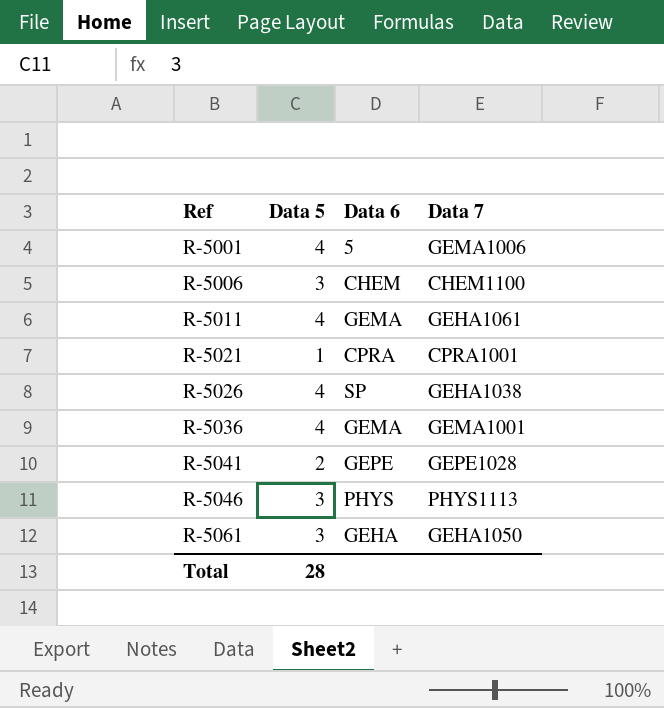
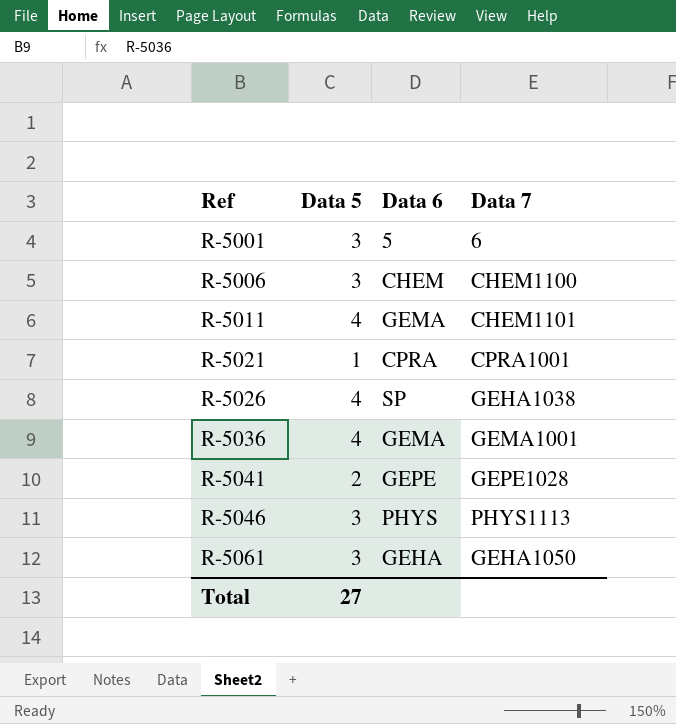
R-5001 | Data 5: 4 -> 3
R-5001 | Data 7: GEMA1006 -> 6
R-5011 | Data 7: GEHA1061 -> CHEM1101
Total | Data 5: 28 -> 27

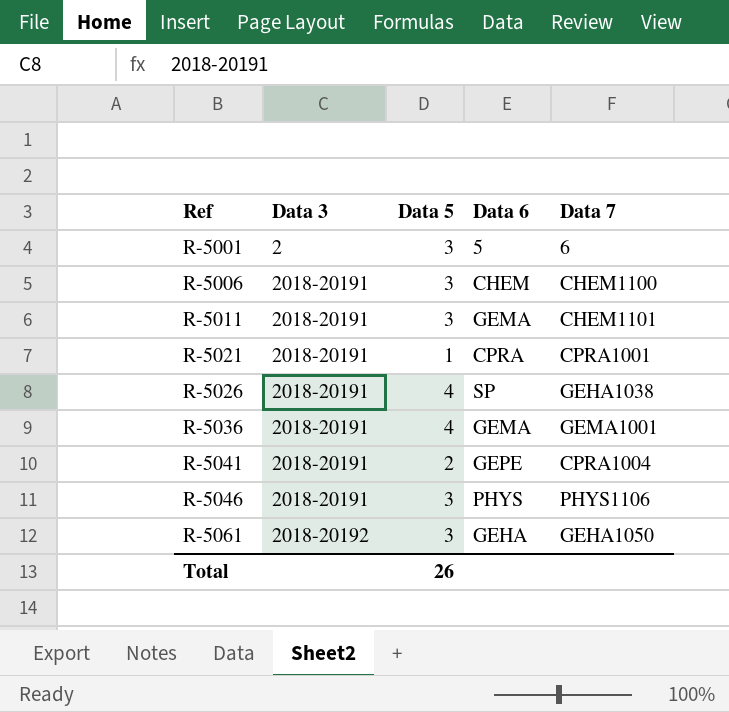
column Data 3 | position: none -> 2
R-5011 | Data 5: 4 -> 3
R-5041 | Data 7: GEPE1028 -> CPRA1004
R-5046 | Data 7: PHYS1113 -> PHYS1106
Total | Data 5: 27 -> 26

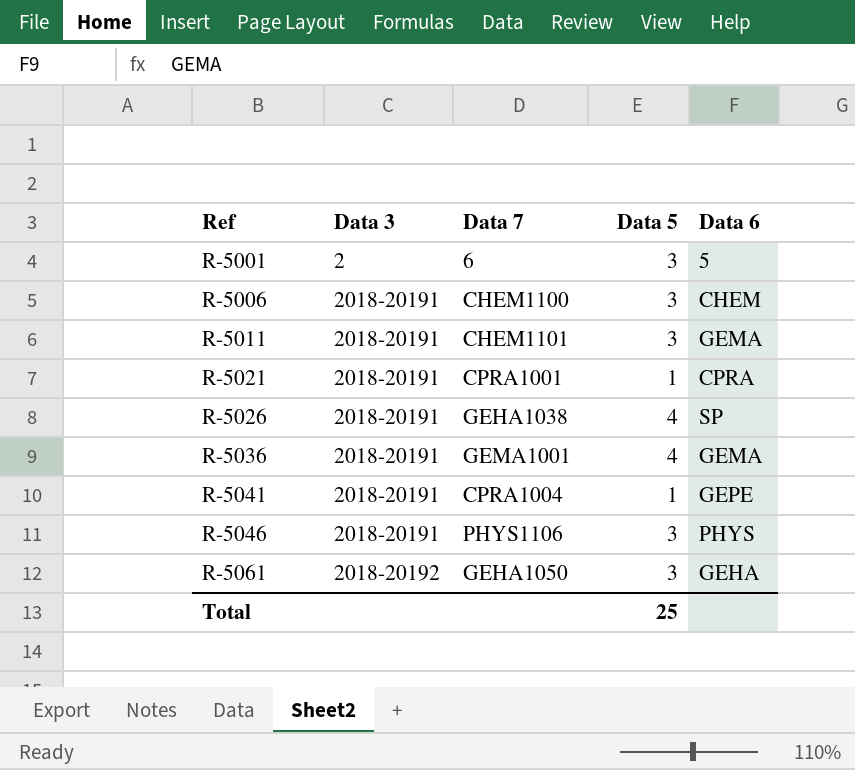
column Data 7 | position: 5 -> 3
R-5041 | Data 5: 2 -> 1
Total | Data 5: 26 -> 25

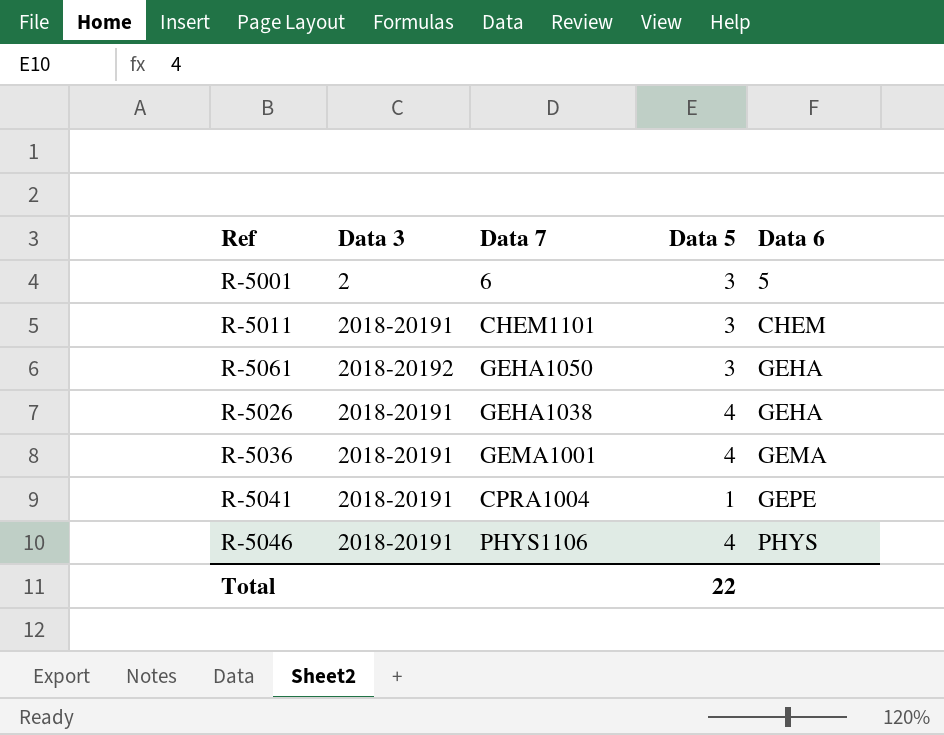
row order: Ref ascending -> Data 6 ascending
row R-5006: 2018-20191 | CHEM1100 | 3 | CHEM -> none
row R-5021: 2018-20191 | CPRA1001 | 1 | CPRA -> none
R-5011 | Data 6: GEMA -> CHEM
R-5026 | Data 6: SP -> GEHA
R-5046 | Data 5: 3 -> 4
Total | Data 5: 25 -> 22

